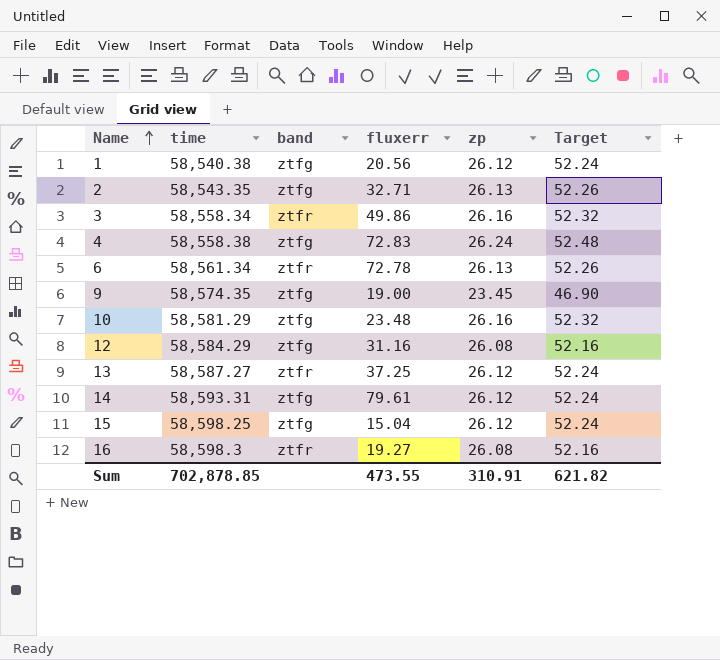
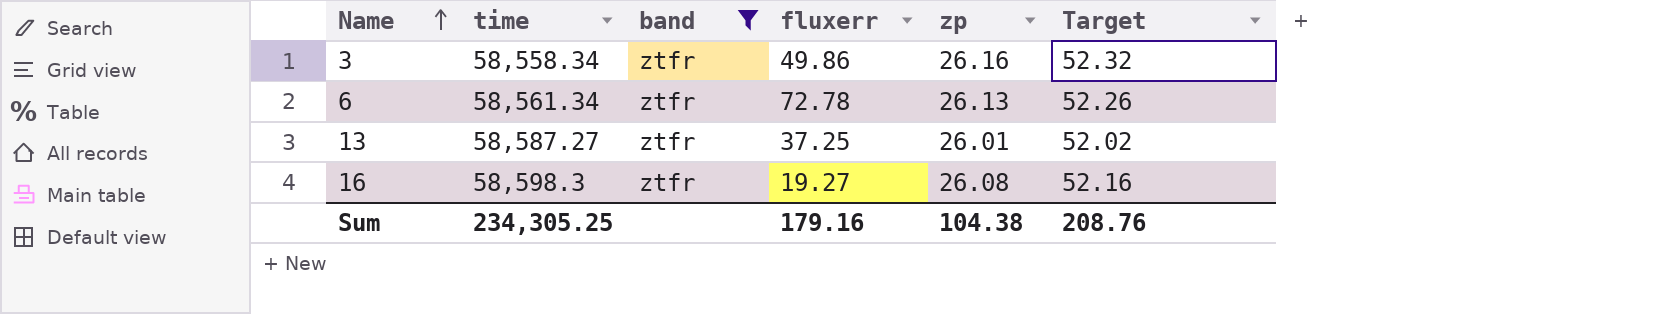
filter: none -> band = ztfr
13 | zp: 26.12 -> 26.01
13 | Target: 52.24 -> 52.02
Sum | time: 702,878.85 -> 234,305.25
Sum | fluxerr: 473.55 -> 179.16
Sum | zp: 310.91 -> 104.38
Sum | Target: 621.82 -> 208.76

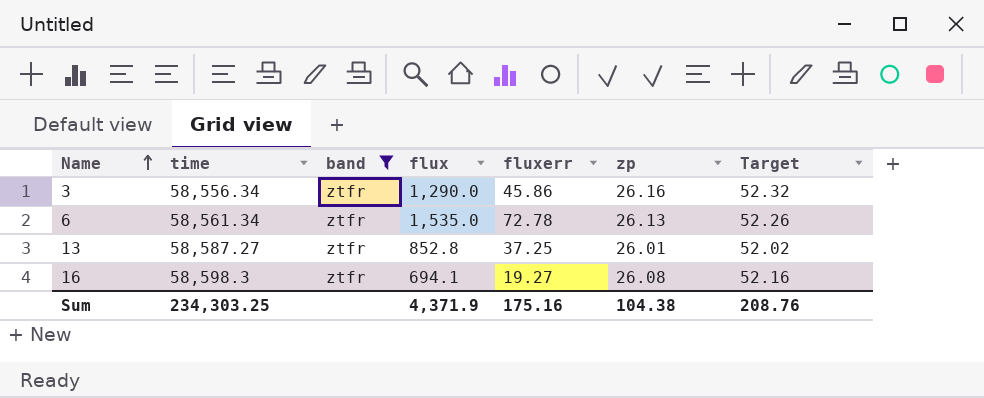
column flux | position: none -> 4
3 | time: 58,558.34 -> 58,556.34
3 | fluxerr: 49.86 -> 45.86
Sum | time: 234,305.25 -> 234,303.25
Sum | fluxerr: 179.16 -> 175.16

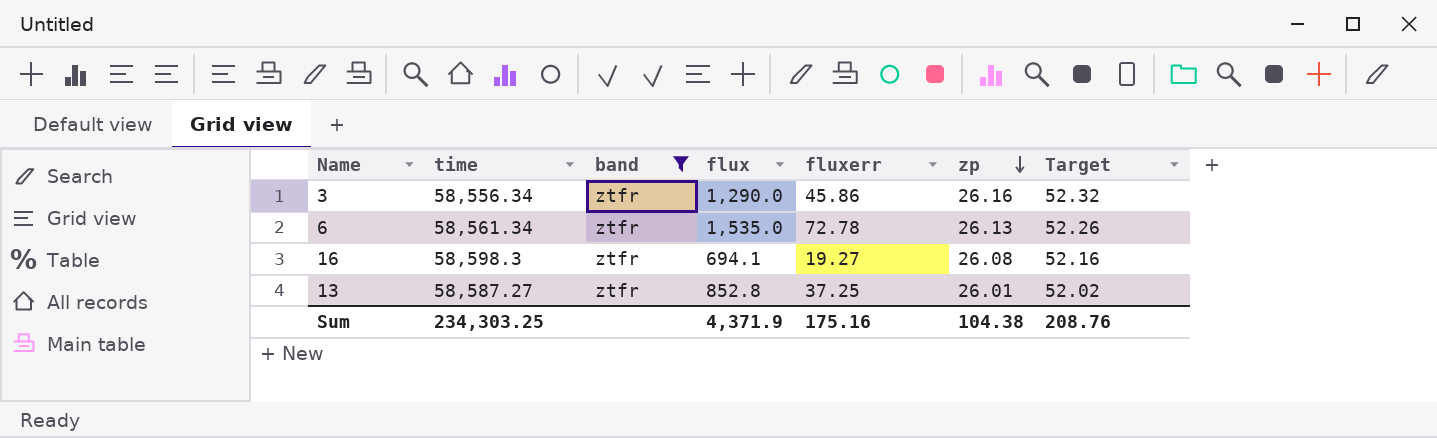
row order: Name ascending -> zp descending

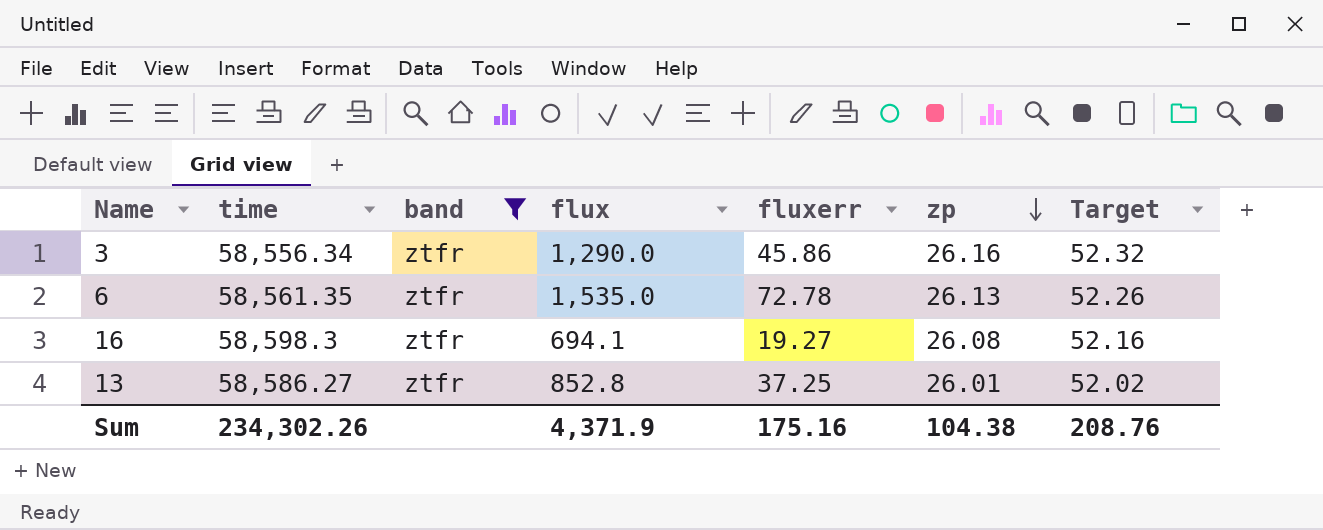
6 | time: 58,561.34 -> 58,561.35
13 | time: 58,587.27 -> 58,586.27
Sum | time: 234,303.25 -> 234,302.26

